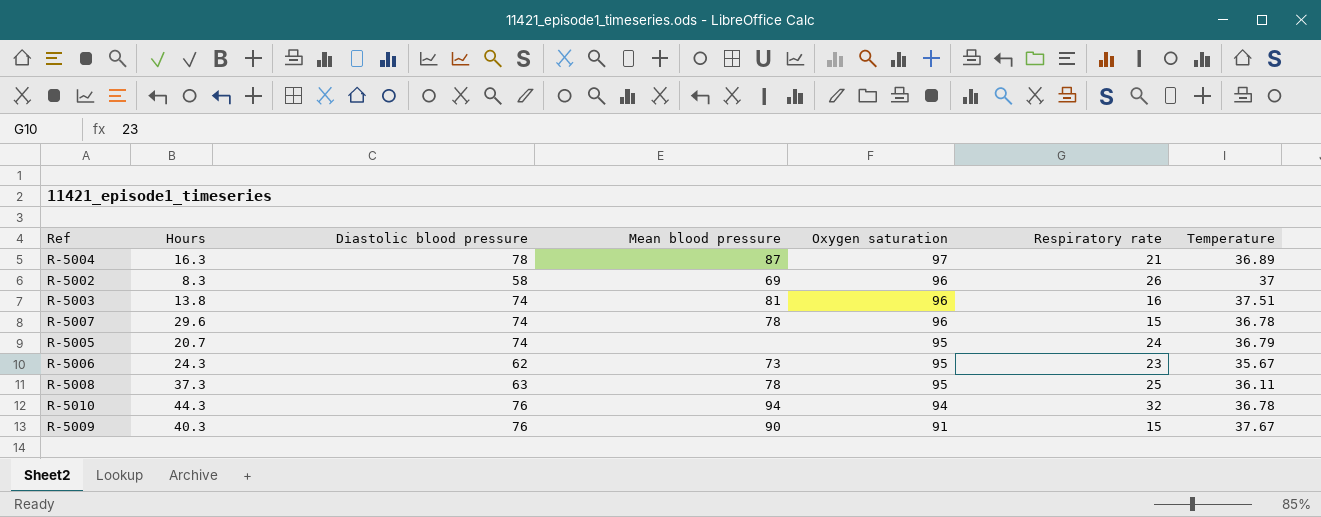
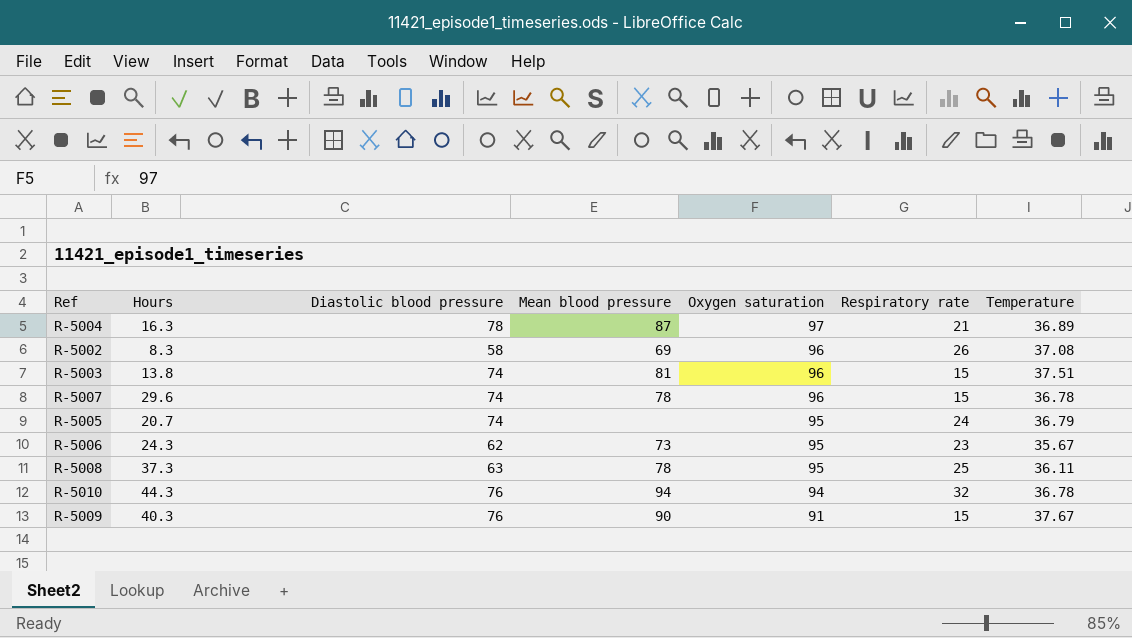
R-5002 | Temperature: 37 -> 37.08
R-5003 | Respiratory rate: 16 -> 15

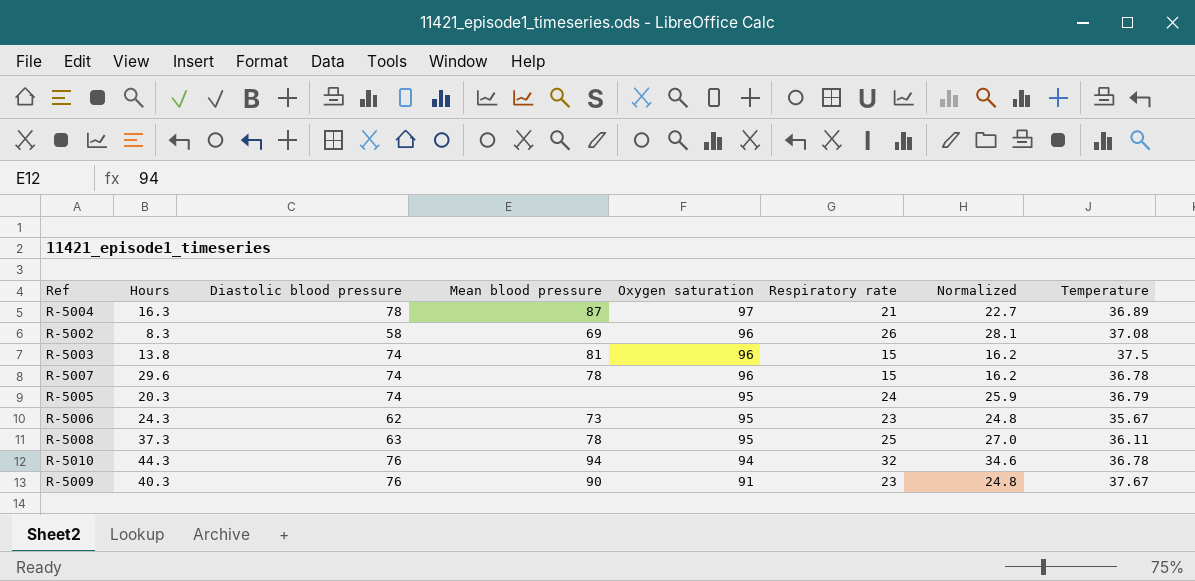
column Normalized | formula: none -> [Respiratory rate] * 1.08
R-5003 | Temperature: 37.51 -> 37.5
R-5005 | Hours: 20.7 -> 20.3
R-5009 | Respiratory rate: 15 -> 23

